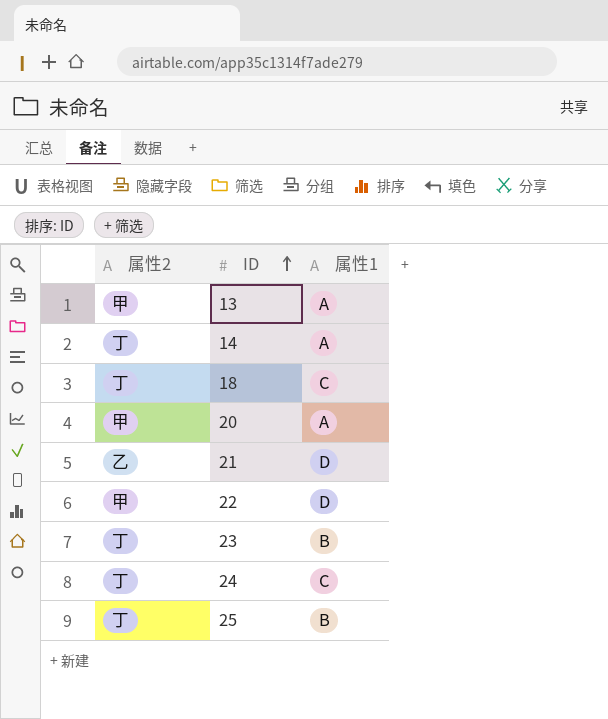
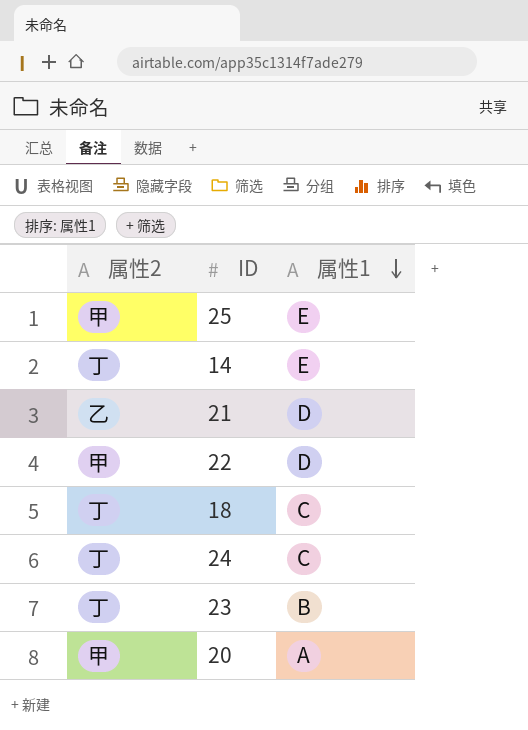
row order: ID ascending -> 属性1 descending
row 13: 甲 | A -> none
25 | 属性2: 丁 -> 甲
25 | 属性1: B -> E
14 | 属性1: A -> E

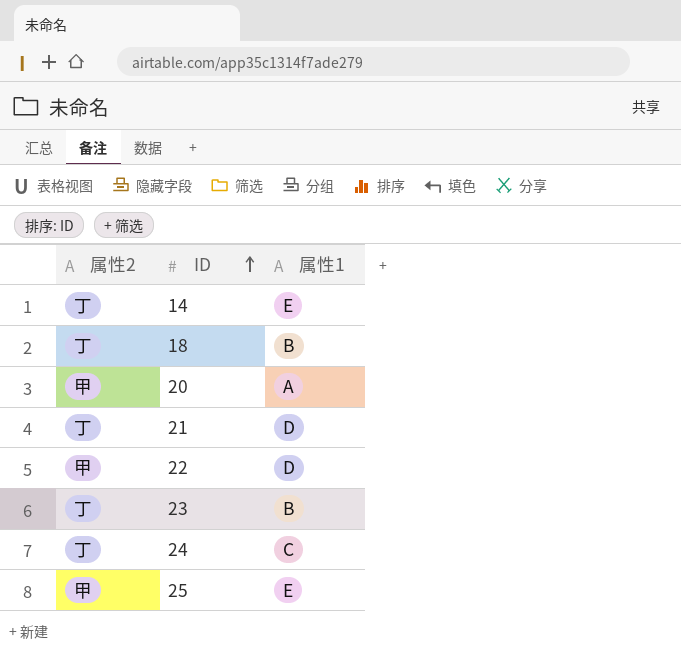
row order: 属性1 descending -> ID ascending
18 | 属性1: C -> B
21 | 属性2: 乙 -> 丁

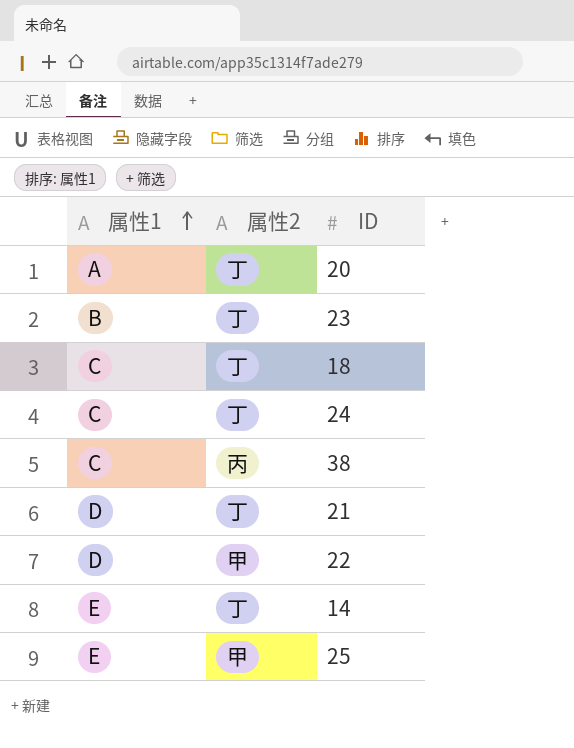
row order: ID ascending -> 属性1 ascending
column 属性1 | position: 3 -> 1
20 | 属性2: 甲 -> 丁
18 | 属性1: B -> C
row 38: none -> C | 丙

